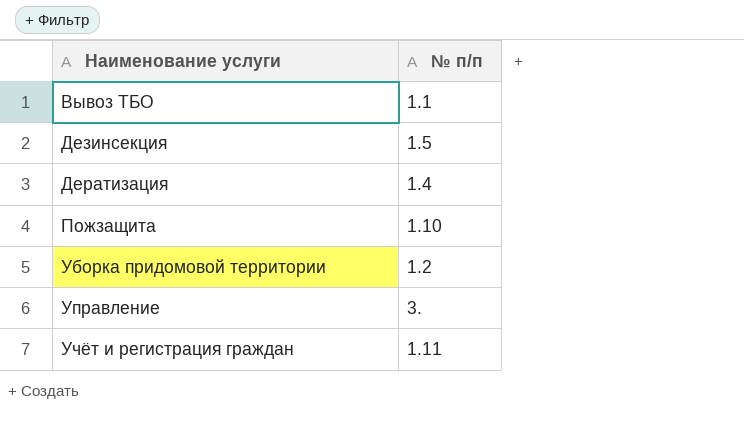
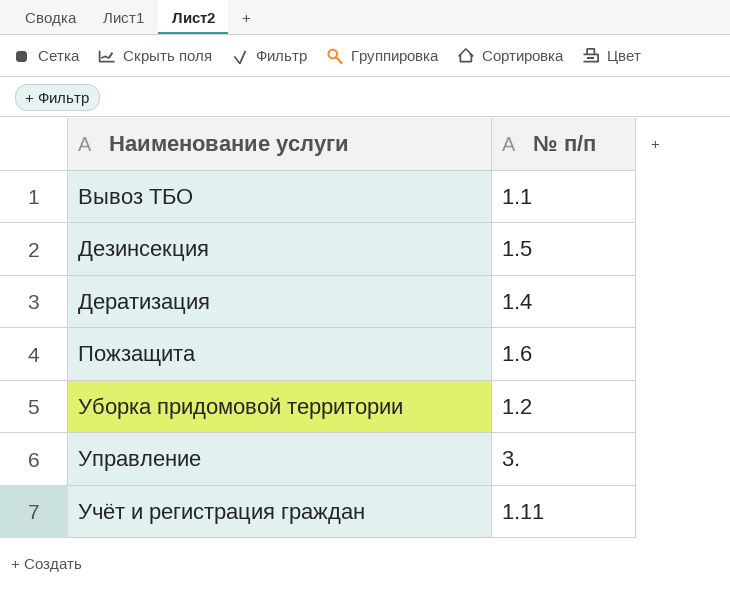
Пожзащита | № п/п: 1.10 -> 1.6

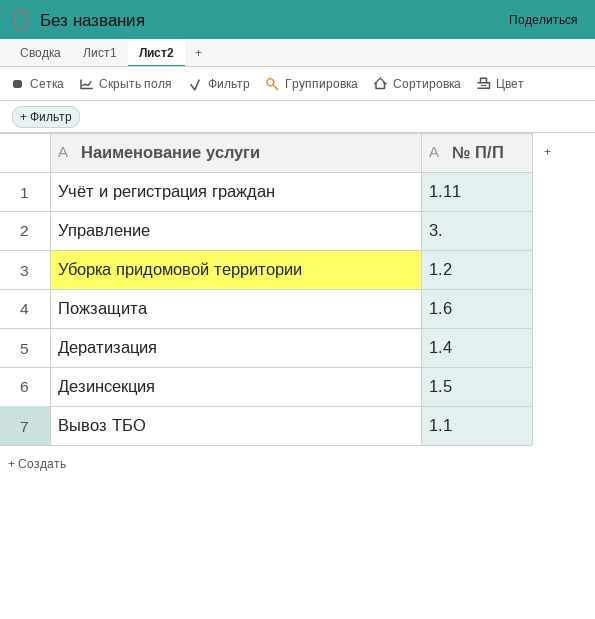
row order: Наименование услуги ascending -> Наименование услуги descending
column name: № п/п -> № П/П

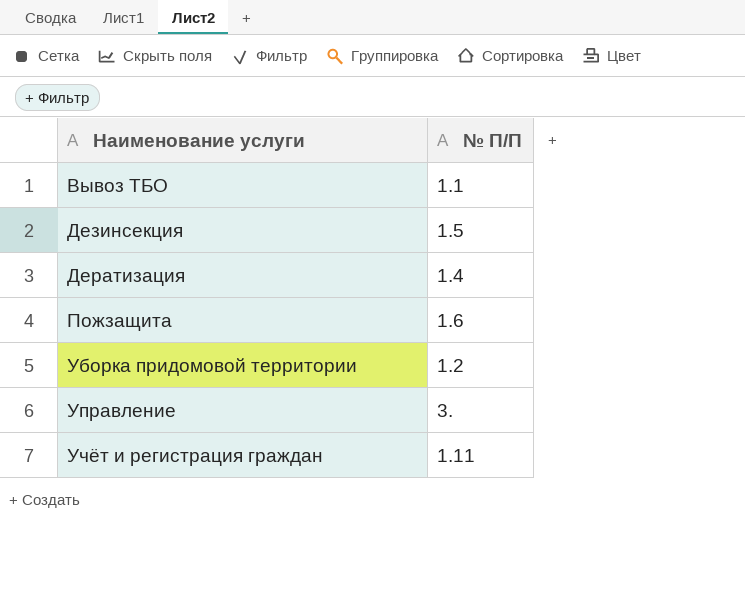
row order: Наименование услуги descending -> Наименование услуги ascending

